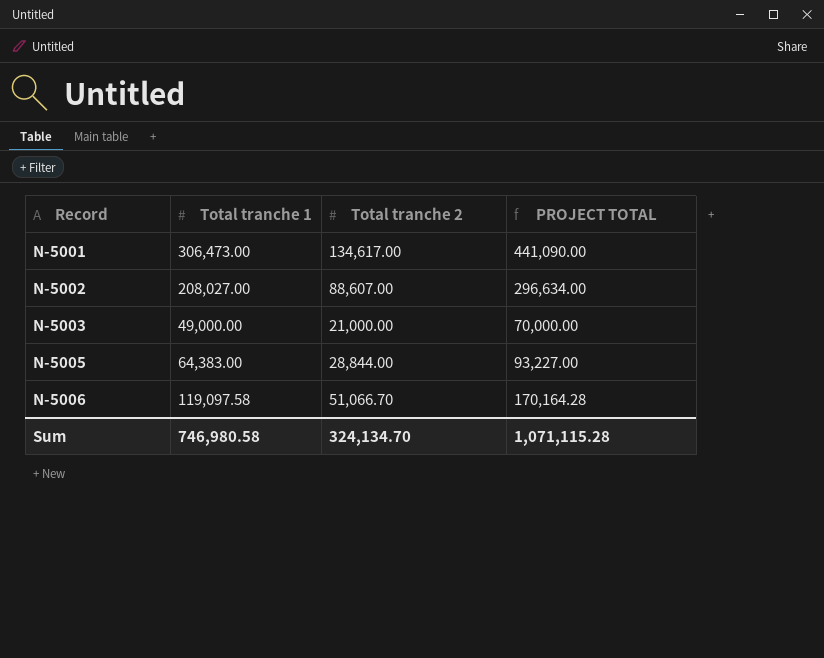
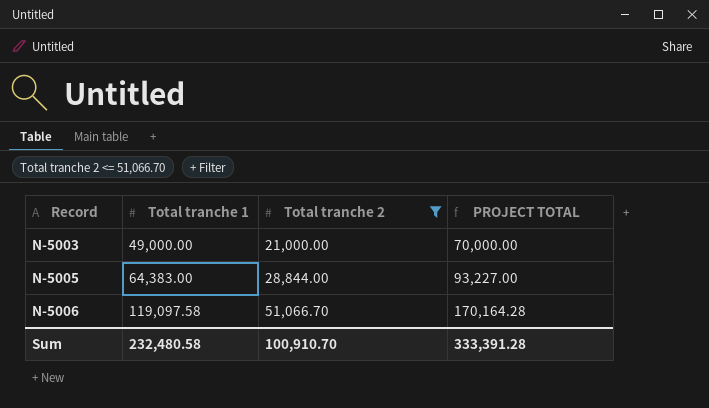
filter: none -> Total tranche 2 <= 51,066.70
Sum | Total tranche 1: 746,980.58 -> 232,480.58
Sum | Total tranche 2: 324,134.70 -> 100,910.70
Sum | PROJECT TOTAL: 1,071,115.28 -> 333,391.28

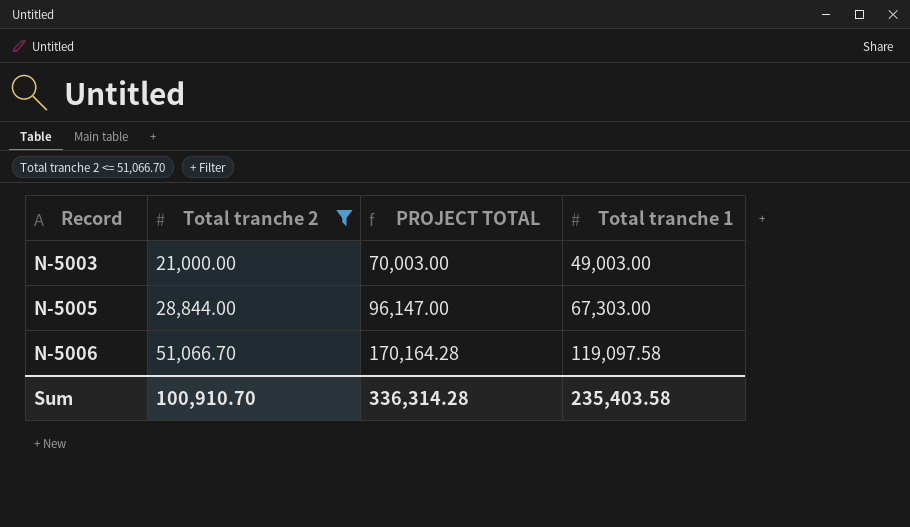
column Total tranche 1 | position: 2 -> 4
N-5003 | PROJECT TOTAL: 70,000.00 -> 70,003.00
N-5003 | Total tranche 1: 49,000.00 -> 49,003.00
N-5005 | PROJECT TOTAL: 93,227.00 -> 96,147.00
N-5005 | Total tranche 1: 64,383.00 -> 67,303.00
Sum | PROJECT TOTAL: 333,391.28 -> 336,314.28
Sum | Total tranche 1: 232,480.58 -> 235,403.58

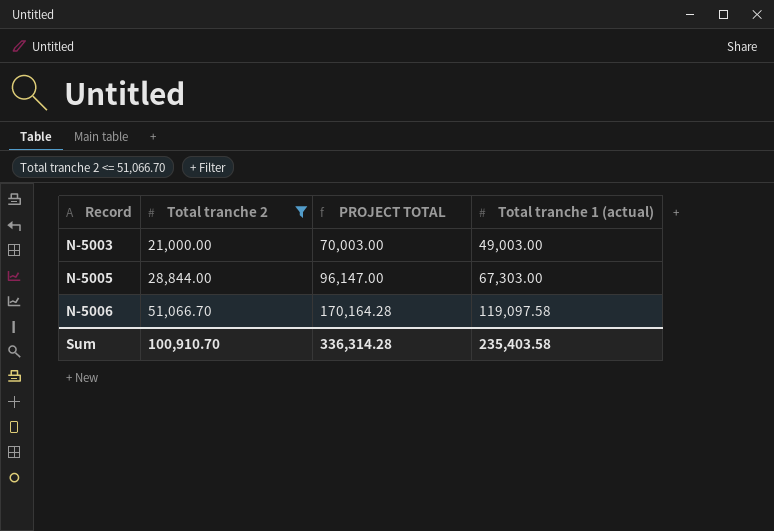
column name: Total tranche 1 -> Total tranche 1 (actual)

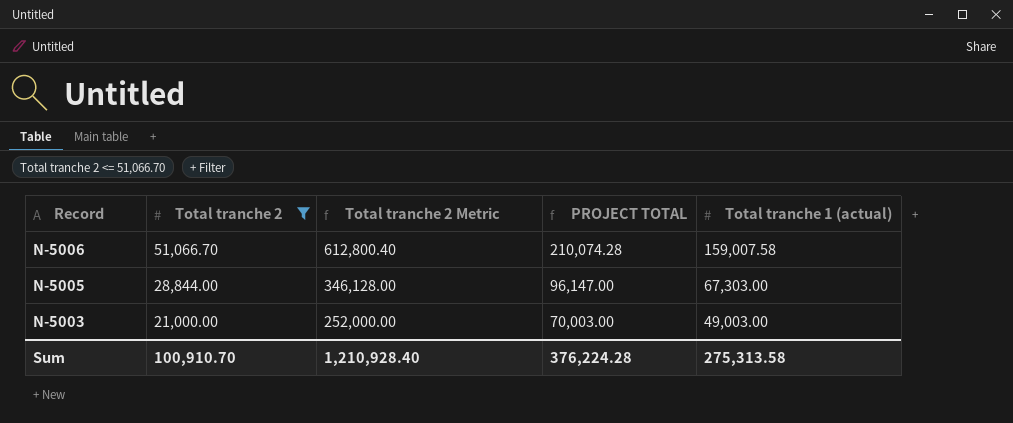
row order: Record ascending -> Record descending
column Total tranche 2 Metric | formula: none -> [Total tranche 2] * 12
N-5006 | PROJECT TOTAL: 170,164.28 -> 210,074.28
N-5006 | Total tranche 1 (actual): 119,097.58 -> 159,007.58
Sum | PROJECT TOTAL: 336,314.28 -> 376,224.28
Sum | Total tranche 1 (actual): 235,403.58 -> 275,313.58

